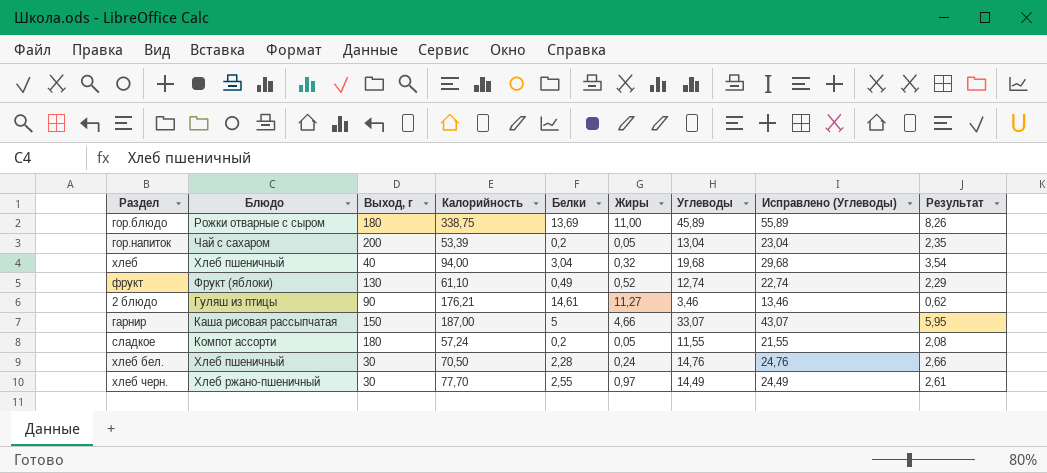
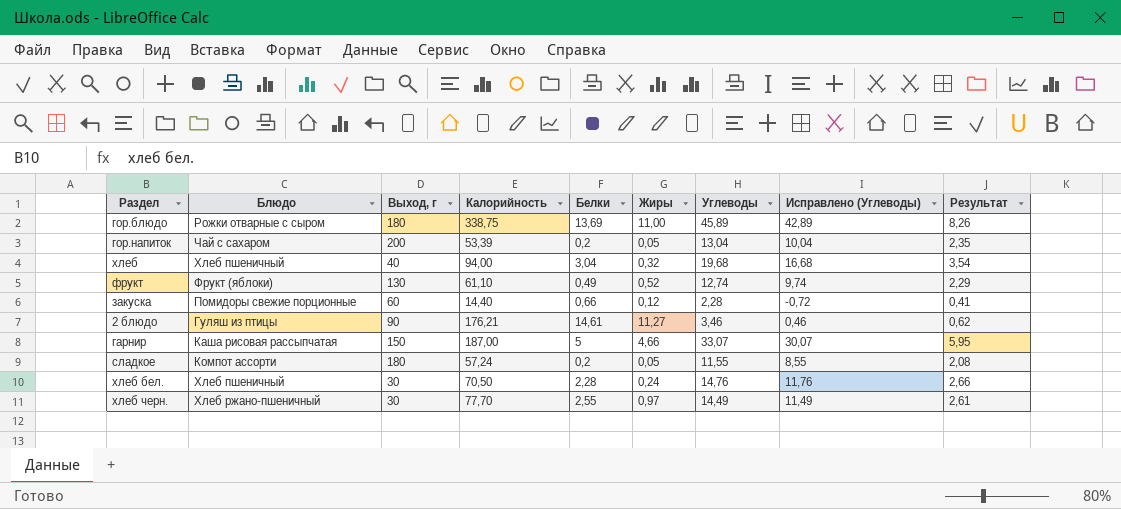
column Исправлено (Углеводы) | formula: [Углеводы] + 10 -> [Углеводы] - 3
row закуска: none -> Помидоры свежие порционные | 60 | 14,40 | 0,66 | 0,12 | 2,28 | -0,72 | 0,41

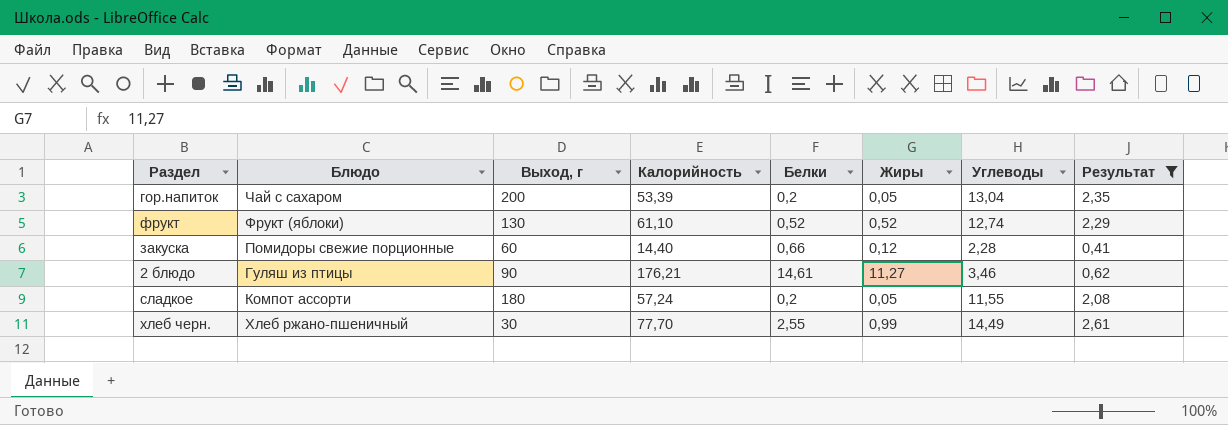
filter: none -> Результат <= 2,61
column Исправлено (Углеводы) | formula: [Углеводы] - 3 -> none
фрукт | Белки: 0,49 -> 0,52
хлеб черн. | Жиры: 0,97 -> 0,99

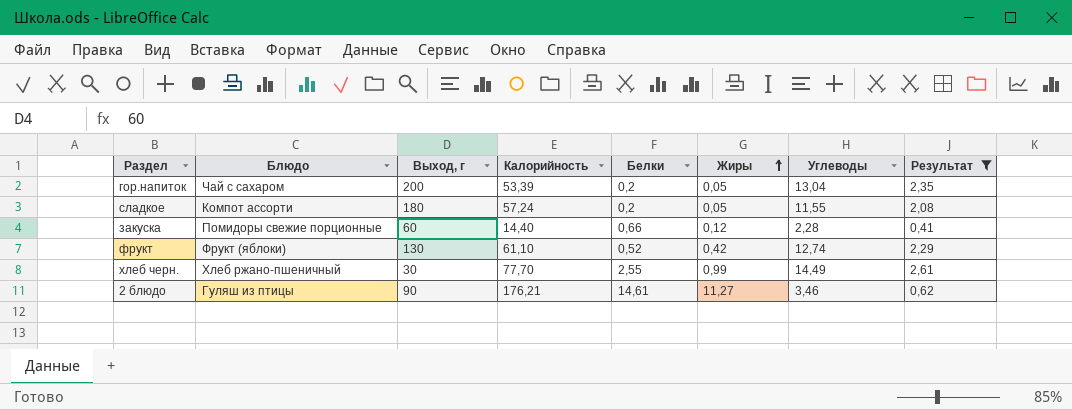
row order: none -> Жиры ascending
фрукт | Жиры: 0,52 -> 0,42

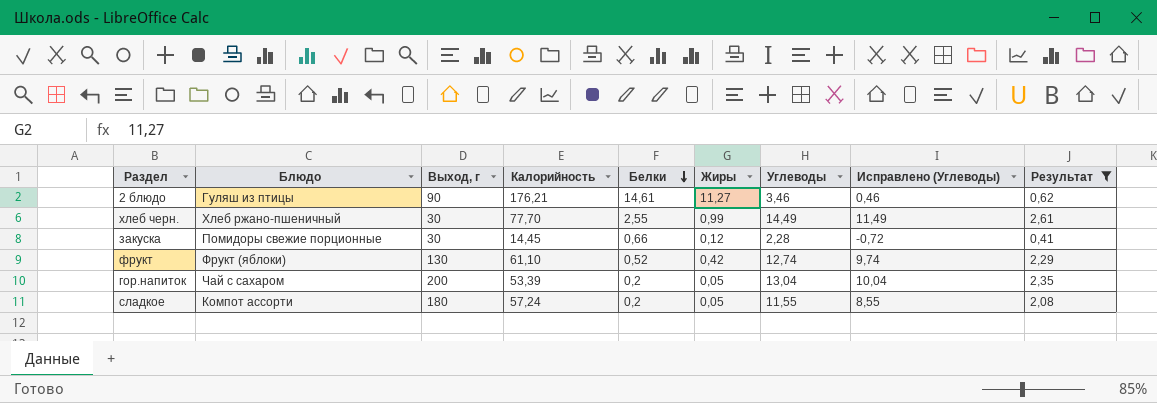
row order: Жиры ascending -> Белки descending
column Исправлено (Углеводы) | formula: none -> [Углеводы] - 3
закуска | Выход, г: 60 -> 30
закуска | Калорийность: 14,40 -> 14,45

